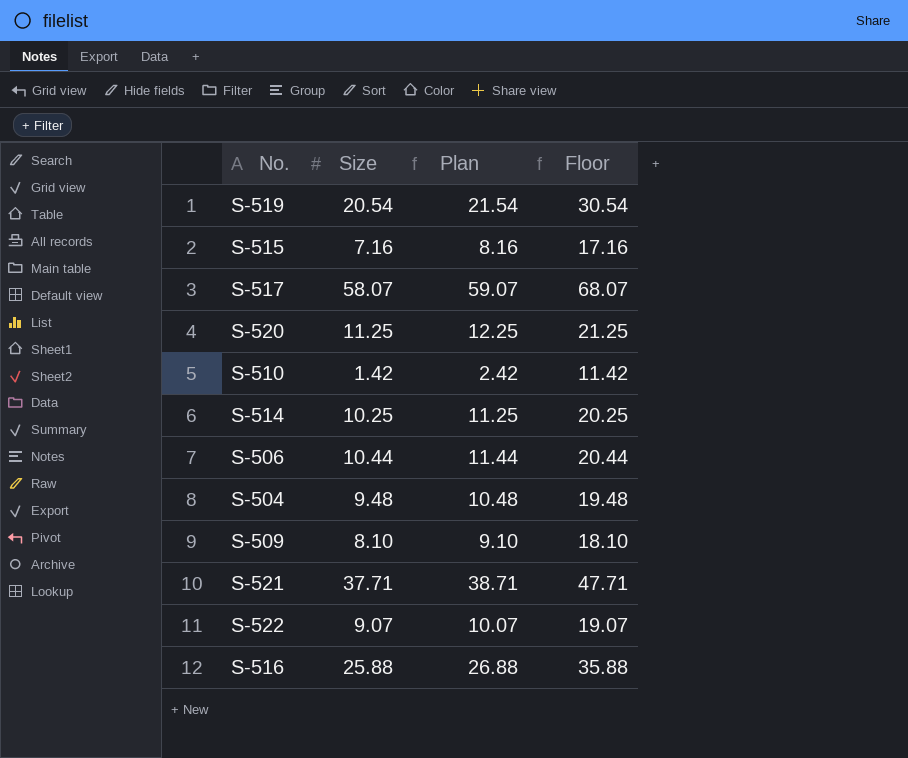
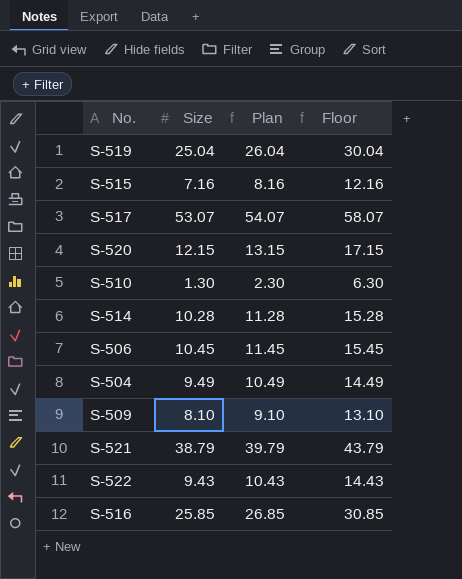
column Floor | formula: [Size] + 10 -> [Size] + 5
S-519 | Size: 20.54 -> 25.04
S-519 | Plan: 21.54 -> 26.04
S-517 | Size: 58.07 -> 53.07
S-517 | Plan: 59.07 -> 54.07
S-520 | Size: 11.25 -> 12.15
S-520 | Plan: 12.25 -> 13.15
S-510 | Size: 1.42 -> 1.30
S-510 | Plan: 2.42 -> 2.30
S-514 | Size: 10.25 -> 10.28
S-514 | Plan: 11.25 -> 11.28
S-506 | Size: 10.44 -> 10.45
S-506 | Plan: 11.44 -> 11.45
S-504 | Size: 9.48 -> 9.49
S-504 | Plan: 10.48 -> 10.49
S-521 | Size: 37.71 -> 38.79
S-521 | Plan: 38.71 -> 39.79
S-522 | Size: 9.07 -> 9.43
S-522 | Plan: 10.07 -> 10.43
S-516 | Size: 25.88 -> 25.85
S-516 | Plan: 26.88 -> 26.85

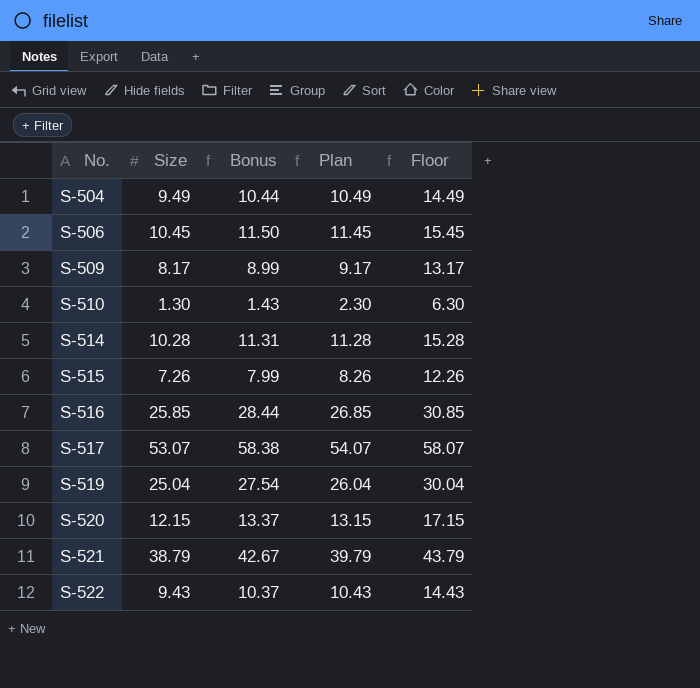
row order: none -> No. ascending
column Bonus | formula: none -> [Size] * 1.1
S-509 | Size: 8.10 -> 8.17
S-509 | Plan: 9.10 -> 9.17
S-509 | Floor: 13.10 -> 13.17
S-515 | Size: 7.16 -> 7.26
S-515 | Plan: 8.16 -> 8.26
S-515 | Floor: 12.16 -> 12.26

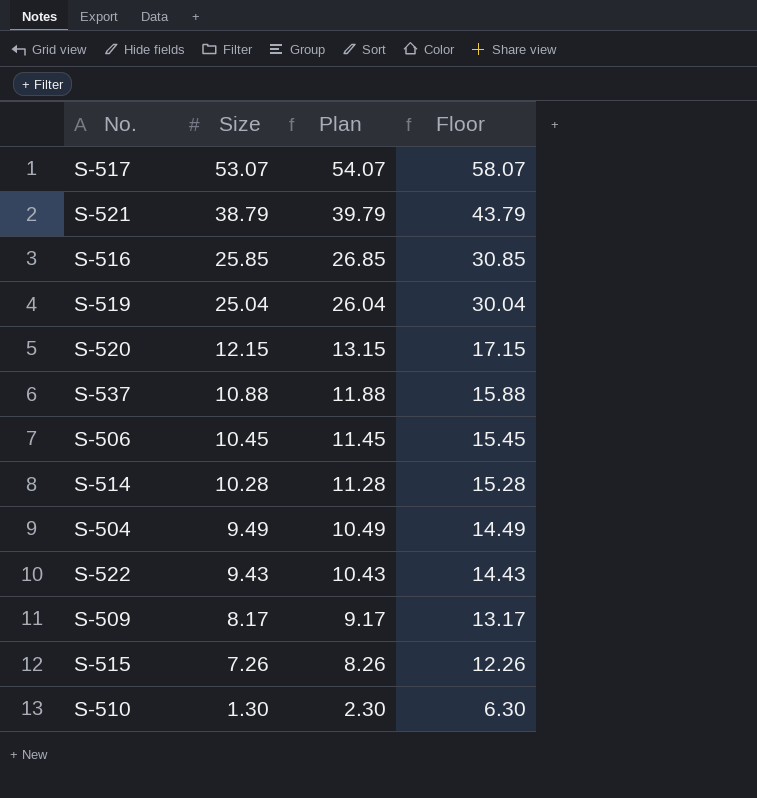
row order: No. ascending -> Size descending
column Bonus | formula: [Size] * 1.1 -> none
row S-537: none -> 10.88 | 11.88 | 15.88

